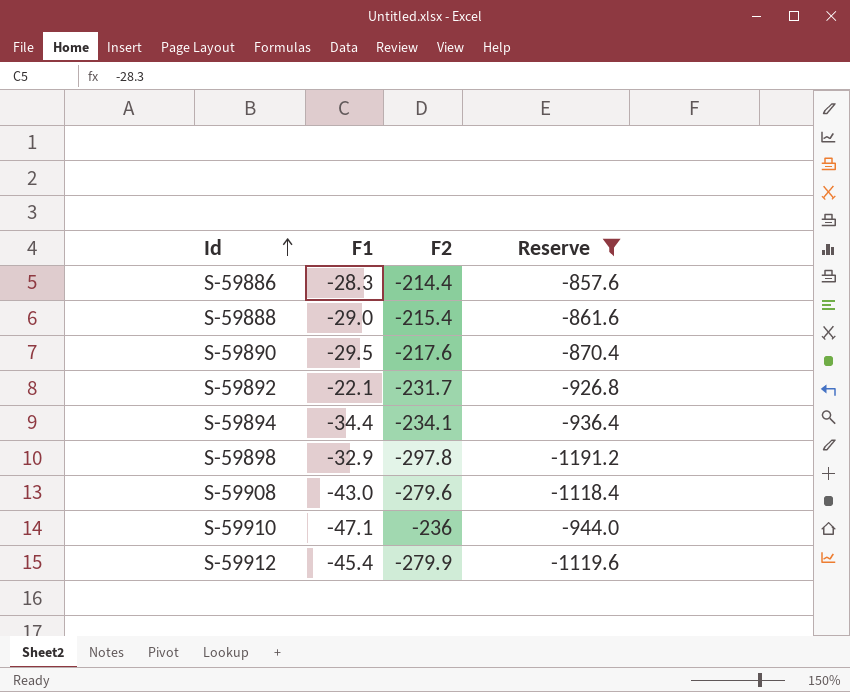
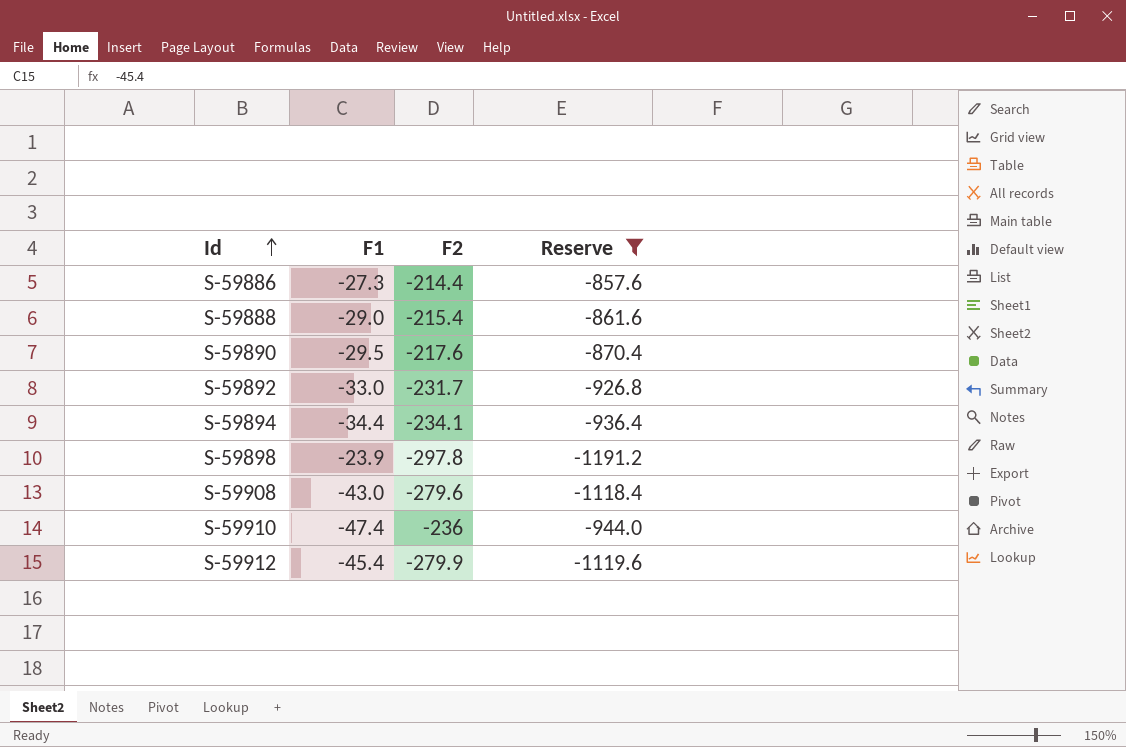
S-59886 | F1: -28.3 -> -27.3
S-59892 | F1: -22.1 -> -33.0
S-59898 | F1: -32.9 -> -23.9
S-59910 | F1: -47.1 -> -47.4

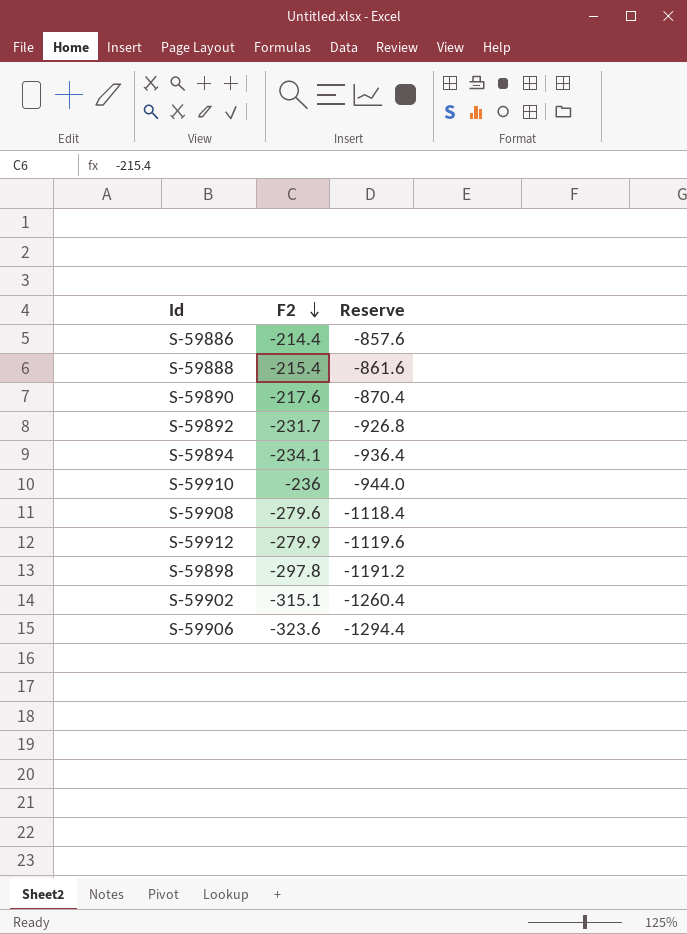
filter: Reserve >= -1191.2 -> none
row order: Id ascending -> F2 descending
column F1 | position: 2 -> none

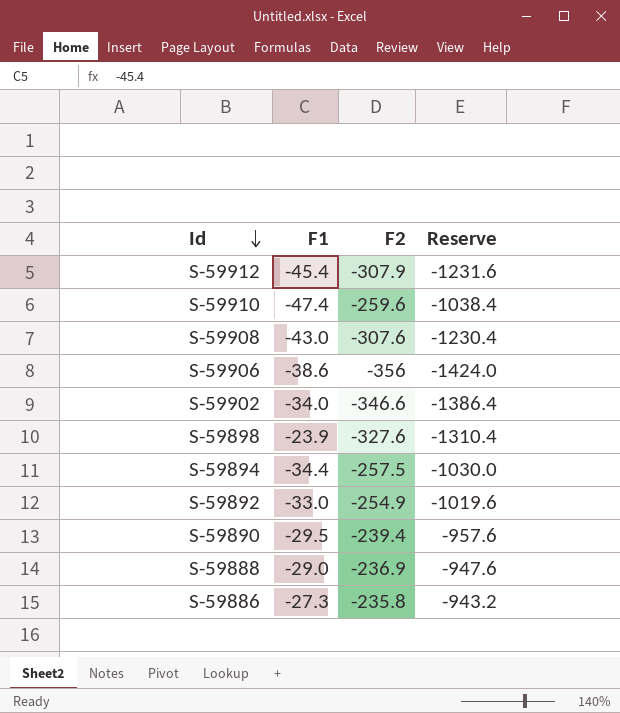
row order: F2 descending -> Id descending
column F1 | position: none -> 2
S-59912 | F2: -279.9 -> -307.9
S-59912 | Reserve: -1119.6 -> -1231.6
S-59910 | F2: -236 -> -259.6
S-59910 | Reserve: -944.0 -> -1038.4
S-59908 | F2: -279.6 -> -307.6
S-59908 | Reserve: -1118.4 -> -1230.4
S-59906 | F2: -323.6 -> -356
S-59906 | Reserve: -1294.4 -> -1424.0
S-59902 | F2: -315.1 -> -346.6
S-59902 | Reserve: -1260.4 -> -1386.4
S-59898 | F2: -297.8 -> -327.6
S-59898 | Reserve: -1191.2 -> -1310.4
S-59894 | F2: -234.1 -> -257.5
S-59894 | Reserve: -936.4 -> -1030.0
S-59892 | F2: -231.7 -> -254.9
S-59892 | Reserve: -926.8 -> -1019.6
S-59890 | F2: -217.6 -> -239.4
S-59890 | Reserve: -870.4 -> -957.6
S-59888 | F2: -215.4 -> -236.9
S-59888 | Reserve: -861.6 -> -947.6
S-59886 | F2: -214.4 -> -235.8
S-59886 | Reserve: -857.6 -> -943.2

